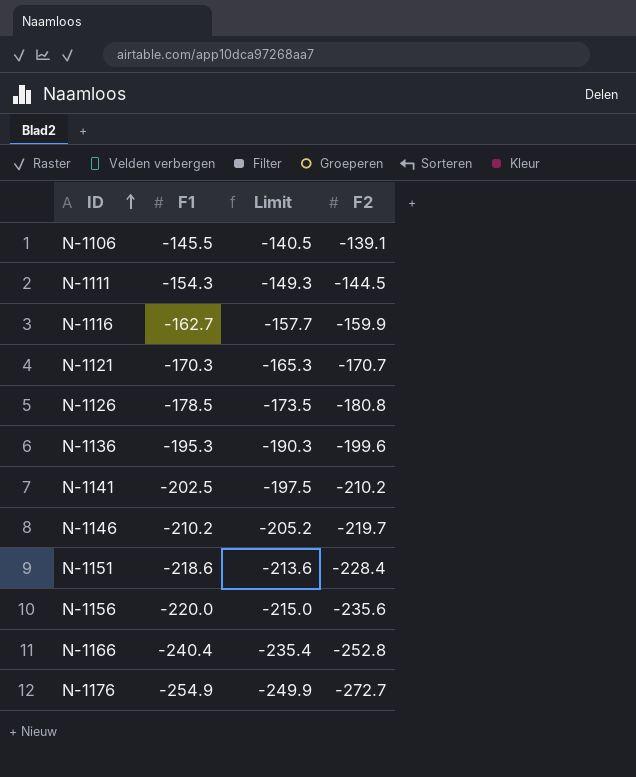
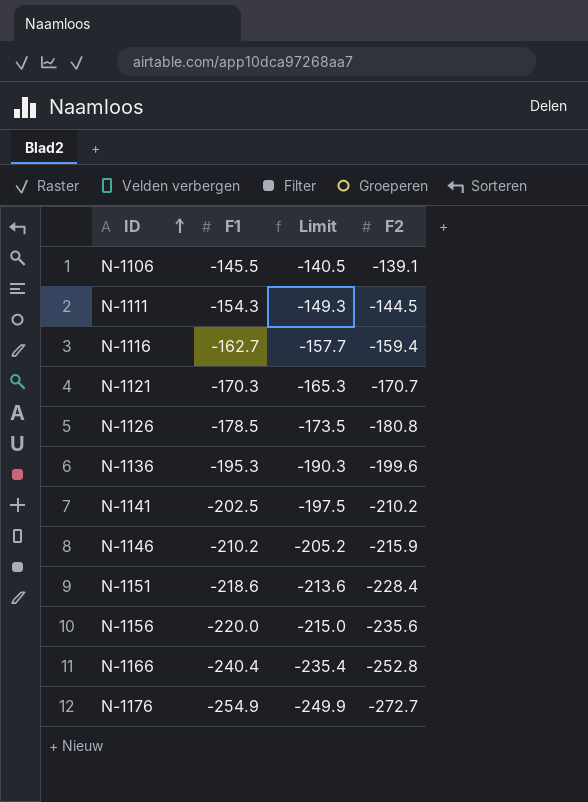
N-1116 | F2: -159.9 -> -159.4
N-1146 | F2: -219.7 -> -215.9

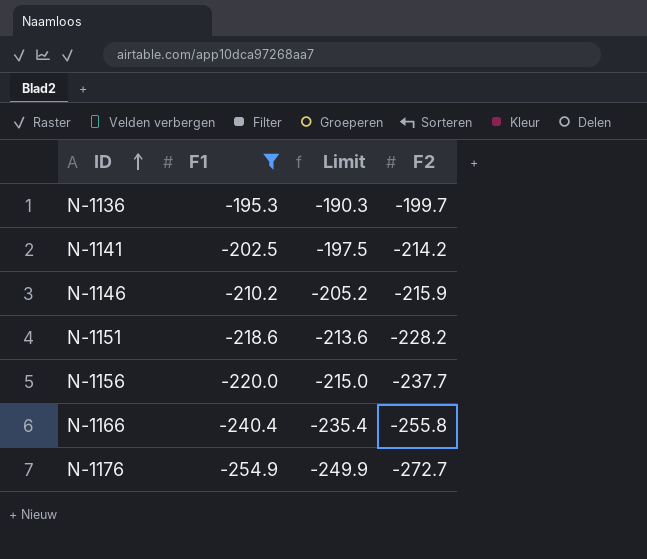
filter: none -> F1 <= -195.3
N-1136 | F2: -199.6 -> -199.7
N-1141 | F2: -210.2 -> -214.2
N-1151 | F2: -228.4 -> -228.2
N-1156 | F2: -235.6 -> -237.7
N-1166 | F2: -252.8 -> -255.8

